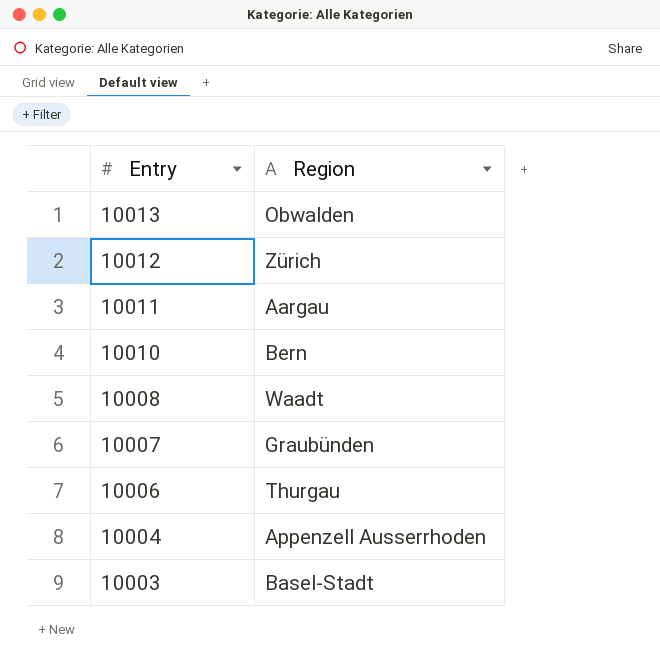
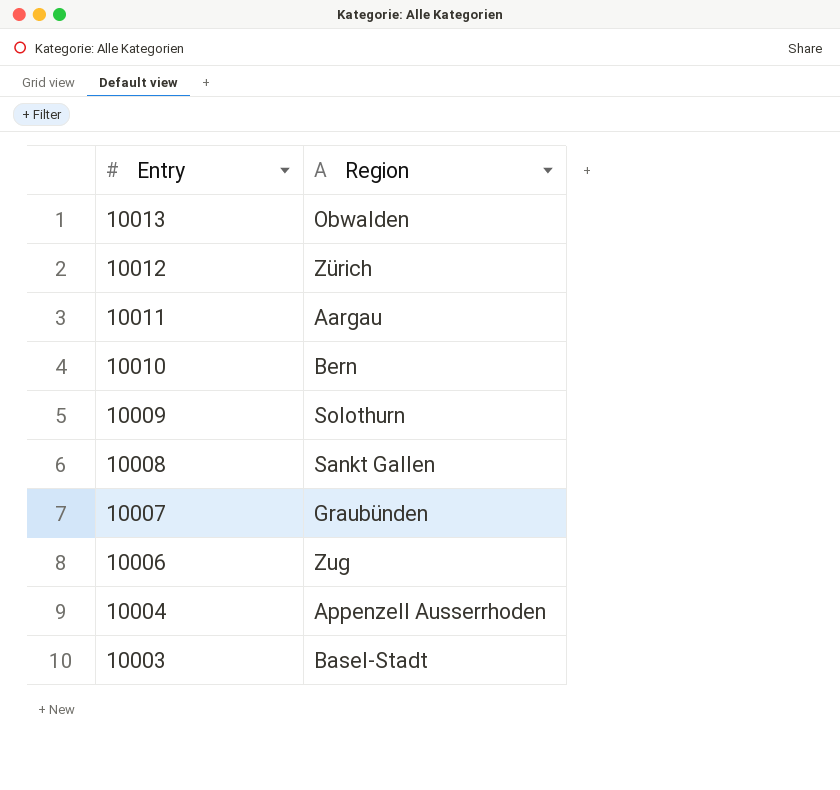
row 10009: none -> Solothurn
10008 | Region: Waadt -> Sankt Gallen
10006 | Region: Thurgau -> Zug

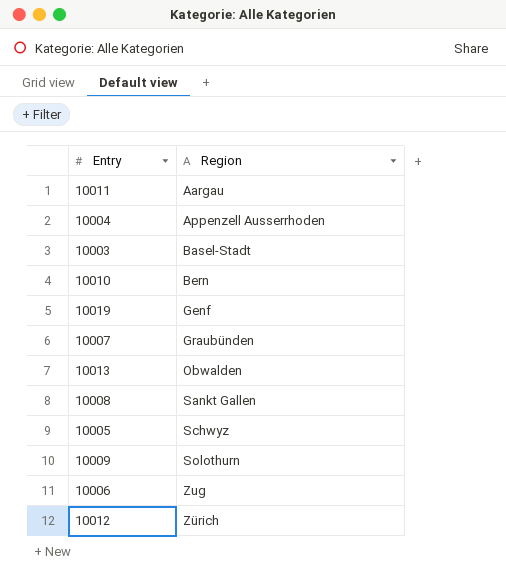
row order: Entry descending -> Region ascending
row 10019: none -> Genf
row 10005: none -> Schwyz

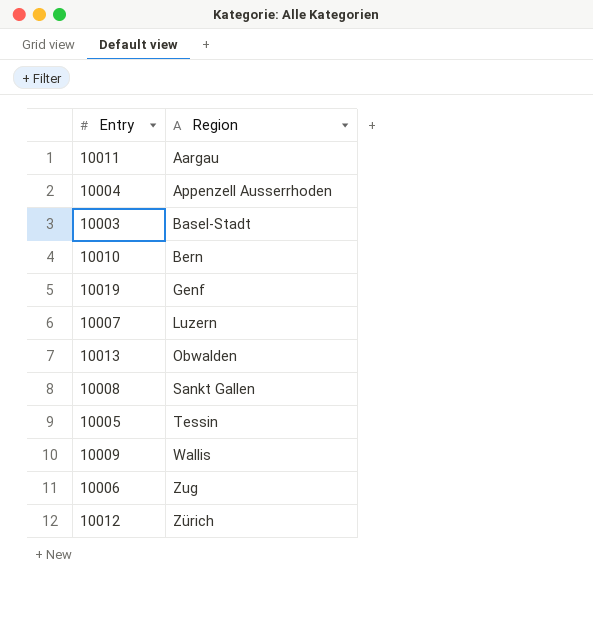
10007 | Region: Graubünden -> Luzern
10005 | Region: Schwyz -> Tessin
10009 | Region: Solothurn -> Wallis

